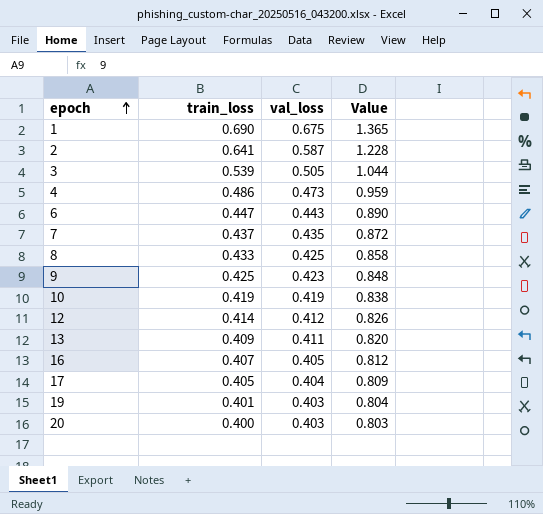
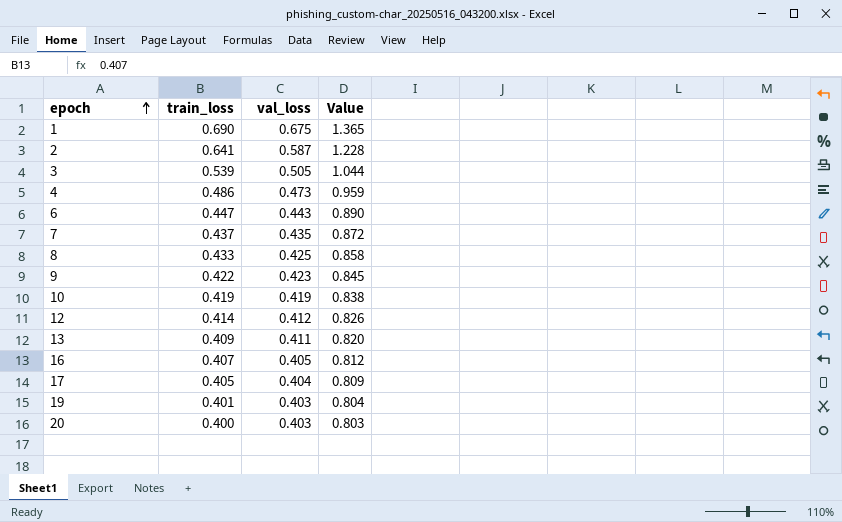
9 | train_loss: 0.425 -> 0.422
9 | Value: 0.848 -> 0.845

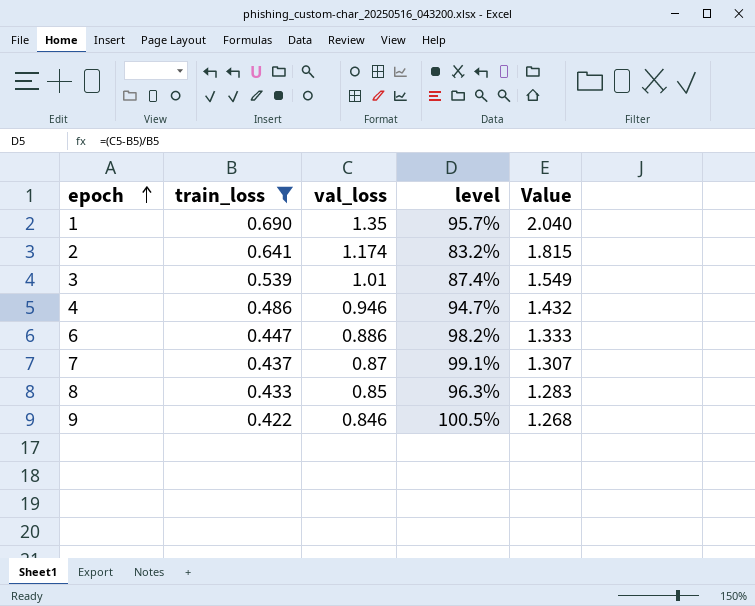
filter: none -> train_loss >= 0.422
column level | formula: none -> ([val_loss] - [train_loss]) / [train_loss]
1 | val_loss: 0.675 -> 1.35
1 | Value: 1.365 -> 2.040
2 | val_loss: 0.587 -> 1.174
2 | Value: 1.228 -> 1.815
3 | val_loss: 0.505 -> 1.01
3 | Value: 1.044 -> 1.549
4 | val_loss: 0.473 -> 0.946
4 | Value: 0.959 -> 1.432
6 | val_loss: 0.443 -> 0.886
6 | Value: 0.890 -> 1.333
7 | val_loss: 0.435 -> 0.87
7 | Value: 0.872 -> 1.307
8 | val_loss: 0.425 -> 0.85
8 | Value: 0.858 -> 1.283
9 | val_loss: 0.423 -> 0.846
9 | Value: 0.845 -> 1.268

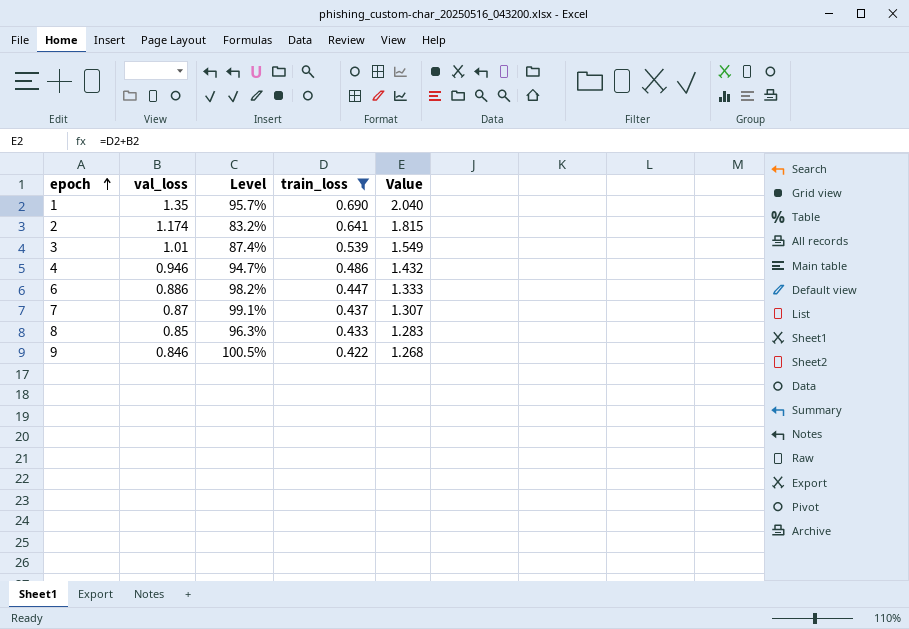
column name: level -> Level
column train_loss | position: 2 -> 4

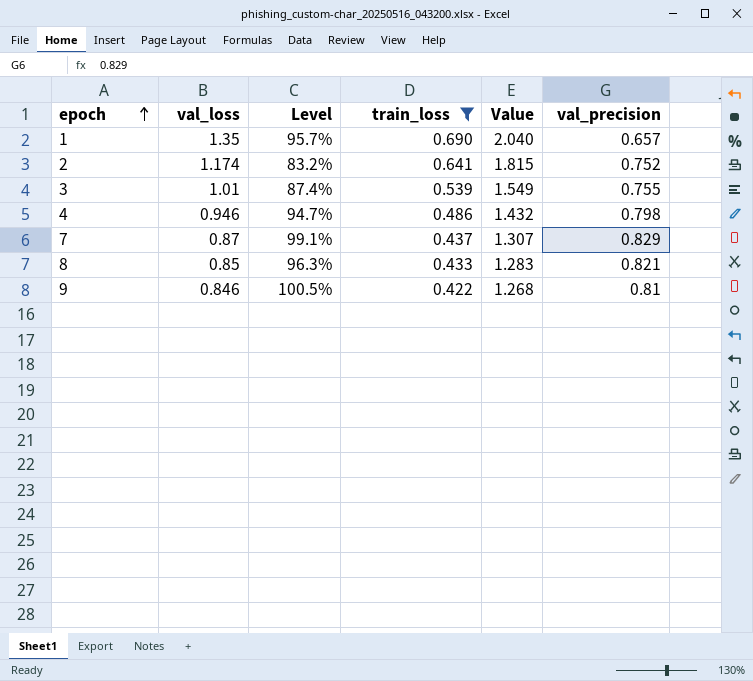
column val_precision | position: none -> 6
row 6: 0.886 | 98.2% | 0.447 | 1.333 -> none

